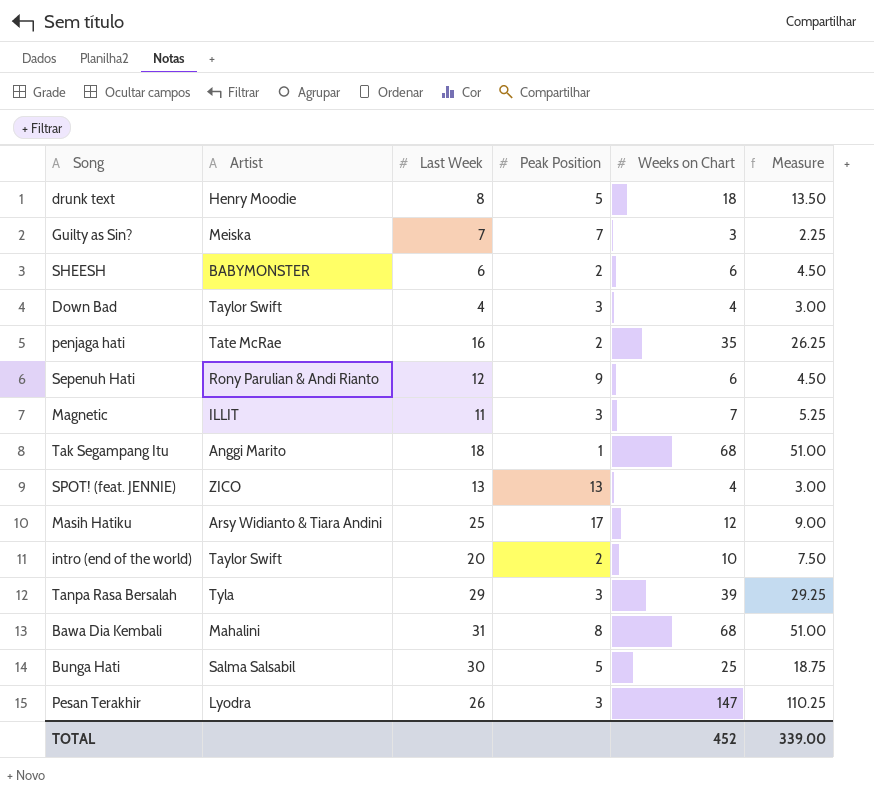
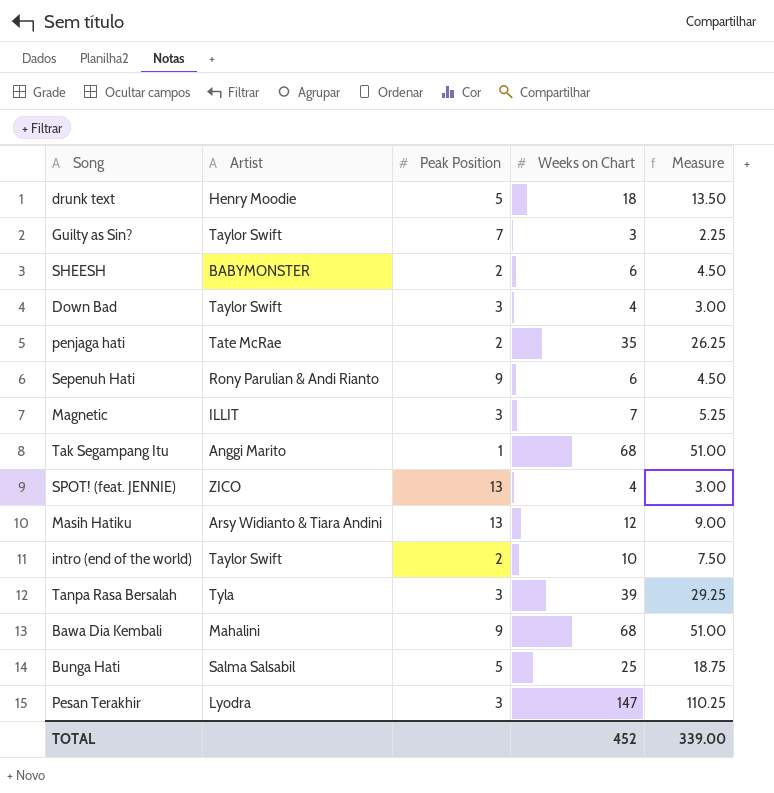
column Last Week | position: 3 -> none
Guilty as Sin? | Artist: Meiska -> Taylor Swift
Masih Hatiku | Peak Position: 17 -> 13
Bawa Dia Kembali | Peak Position: 8 -> 9

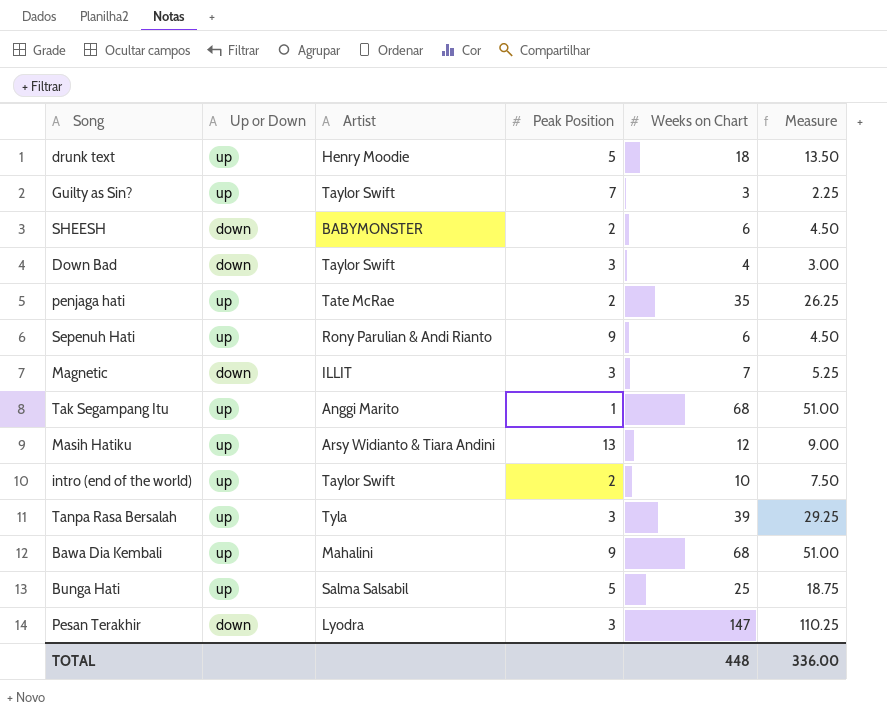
column Up or Down | position: none -> 2
row SPOT! (feat. JENNIE): ZICO | 13 | 4 | 3.00 -> none
TOTAL | Weeks on Chart: 452 -> 448
TOTAL | Measure: 339.00 -> 336.00

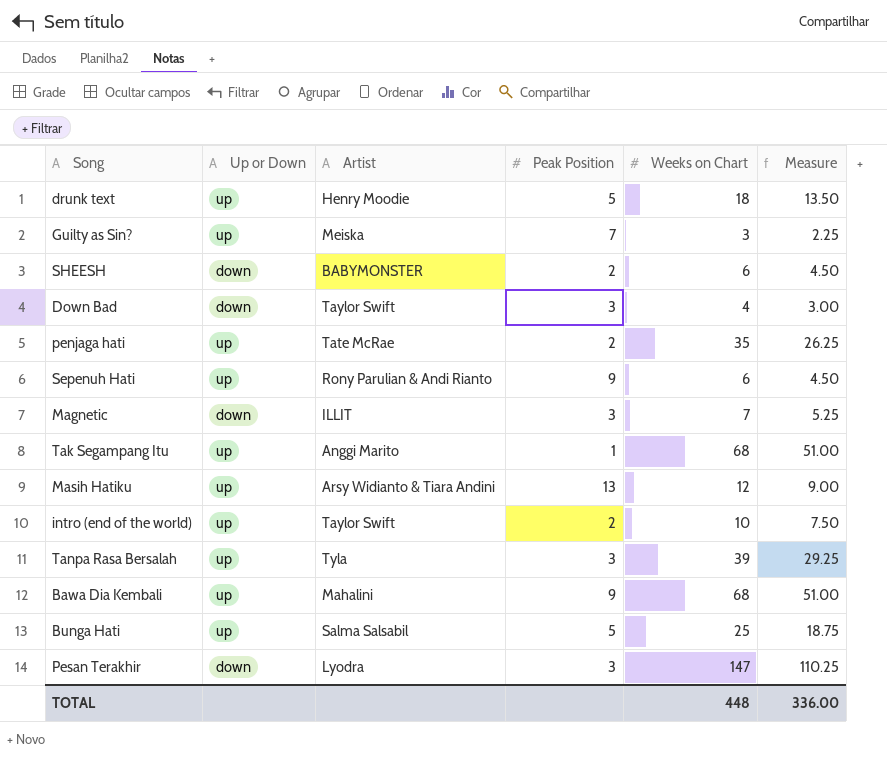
Guilty as Sin? | Artist: Taylor Swift -> Meiska

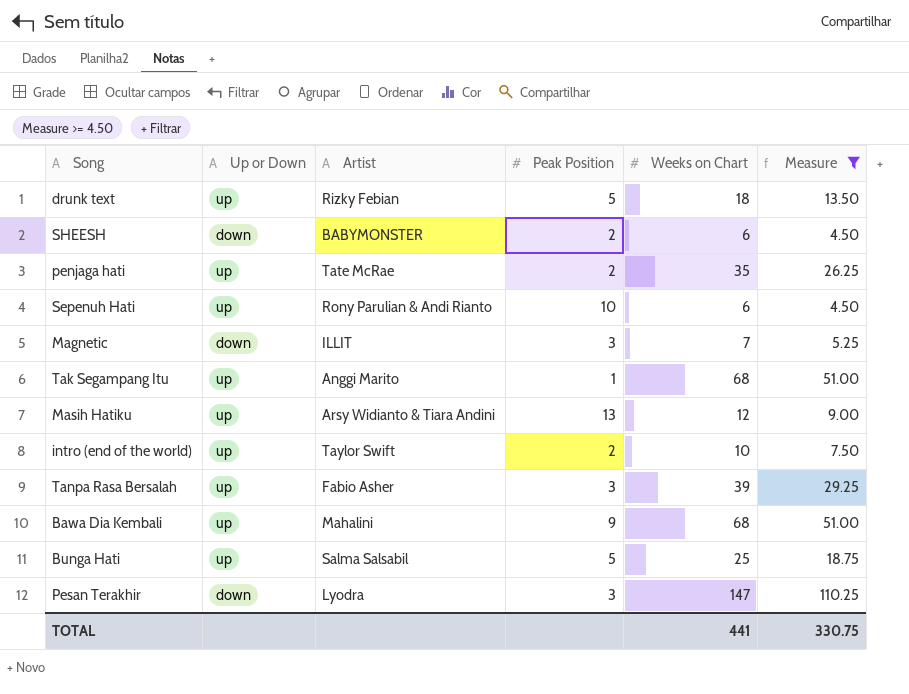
filter: none -> Measure >= 4.50
drunk text | Artist: Henry Moodie -> Rizky Febian
Sepenuh Hati | Peak Position: 9 -> 10
Tanpa Rasa Bersalah | Artist: Tyla -> Fabio Asher
TOTAL | Weeks on Chart: 448 -> 441
TOTAL | Measure: 336.00 -> 330.75

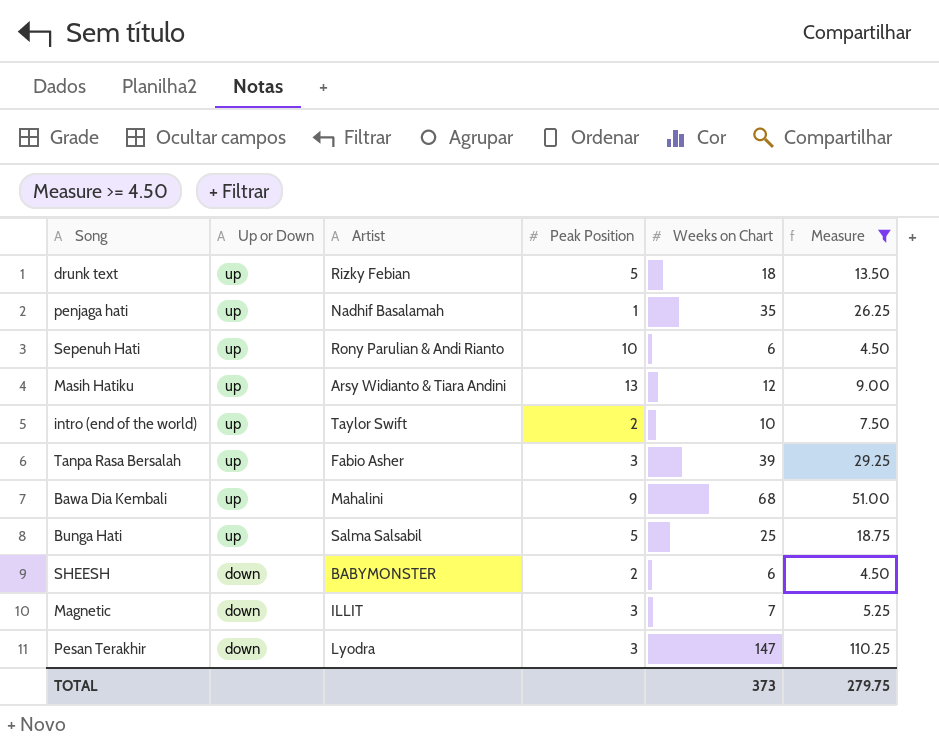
row order: none -> Up or Down descending
row Tak Segampang Itu: up | Anggi Marito | 1 | 68 | 51.00 -> none
penjaga hati | Artist: Tate McRae -> Nadhif Basalamah
penjaga hati | Peak Position: 2 -> 1
TOTAL | Weeks on Chart: 441 -> 373
TOTAL | Measure: 330.75 -> 279.75

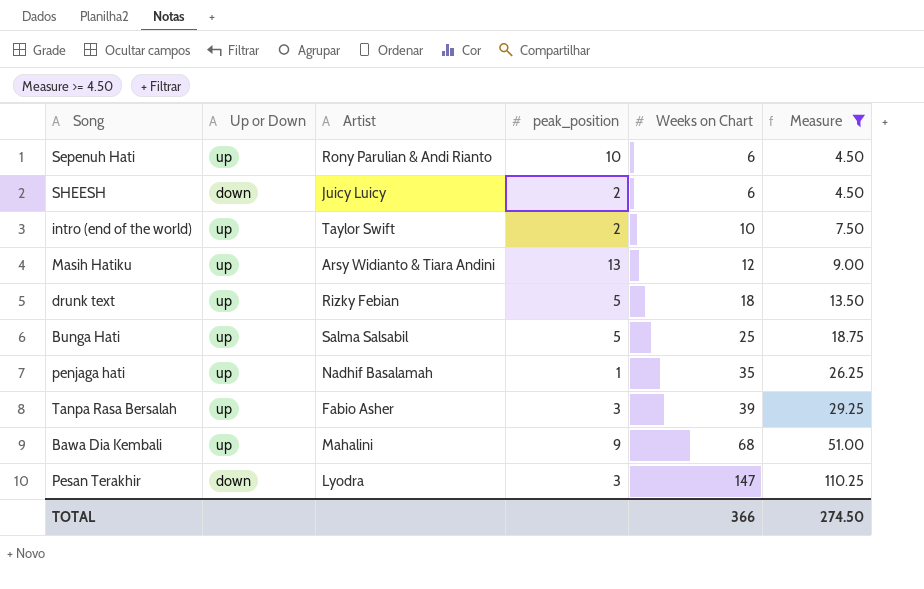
row order: Up or Down descending -> Weeks on Chart ascending
column name: Peak Position -> peak_position
row Magnetic: down | ILLIT | 3 | 7 | 5.25 -> none
SHEESH | Artist: BABYMONSTER -> Juicy Luicy
TOTAL | Weeks on Chart: 373 -> 366
TOTAL | Measure: 279.75 -> 274.50

